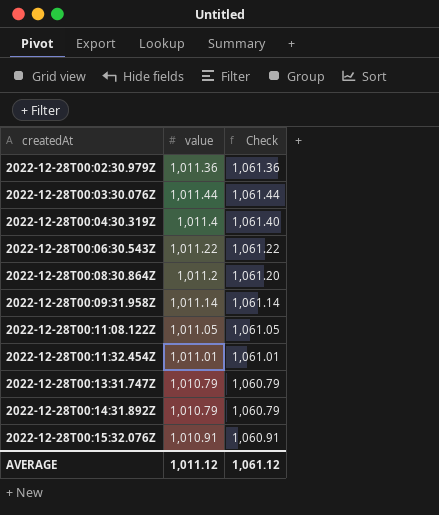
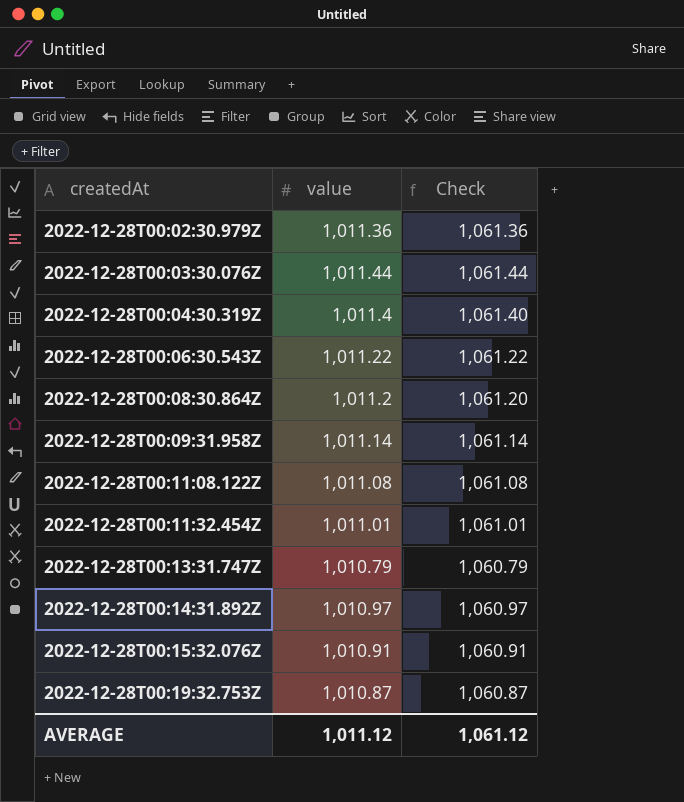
2022-12-28T00:11:08.122Z | value: 1,011.05 -> 1,011.08
2022-12-28T00:11:08.122Z | Check: 1,061.05 -> 1,061.08
2022-12-28T00:14:31.892Z | value: 1,010.79 -> 1,010.97
2022-12-28T00:14:31.892Z | Check: 1,060.79 -> 1,060.97
row 2022-12-28T00:19:32.753Z: none -> 1,010.87 | 1,060.87

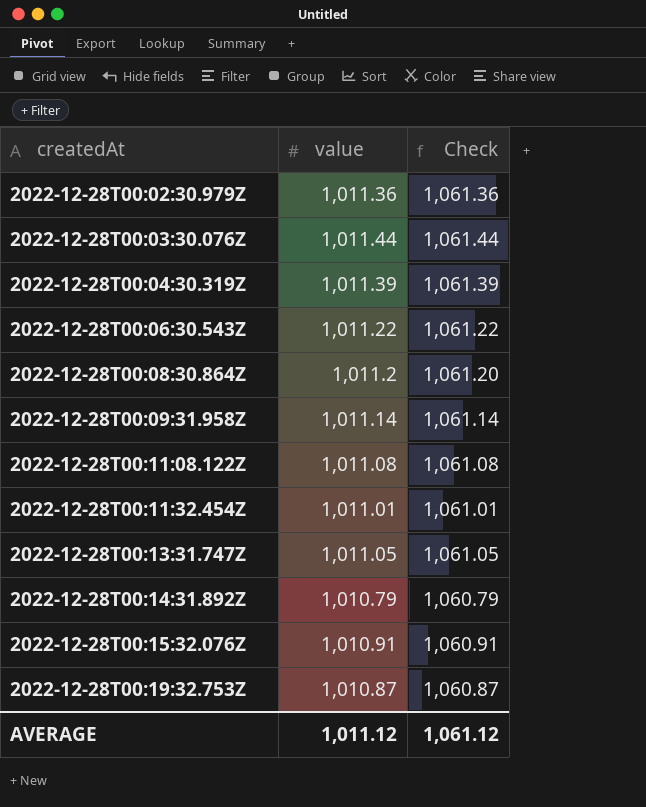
2022-12-28T00:04:30.319Z | value: 1,011.4 -> 1,011.39
2022-12-28T00:04:30.319Z | Check: 1,061.40 -> 1,061.39
2022-12-28T00:13:31.747Z | value: 1,010.79 -> 1,011.05
2022-12-28T00:13:31.747Z | Check: 1,060.79 -> 1,061.05
2022-12-28T00:14:31.892Z | value: 1,010.97 -> 1,010.79
2022-12-28T00:14:31.892Z | Check: 1,060.97 -> 1,060.79

